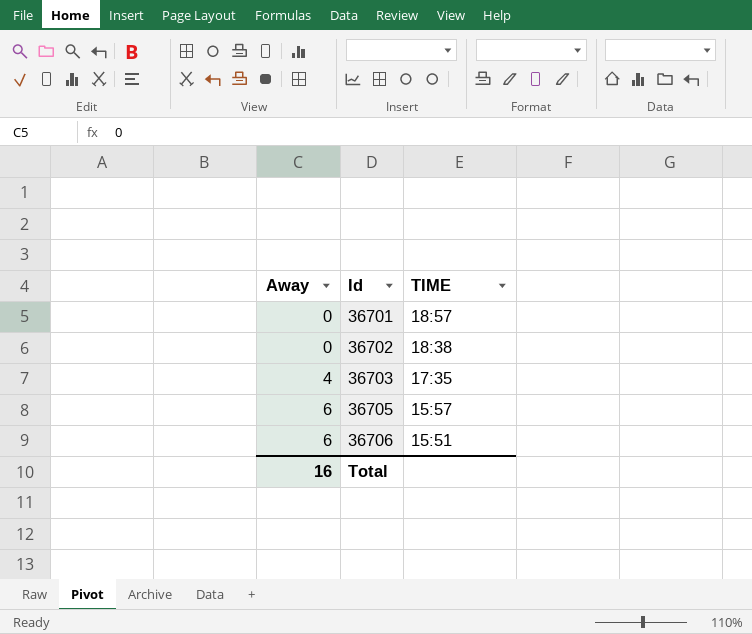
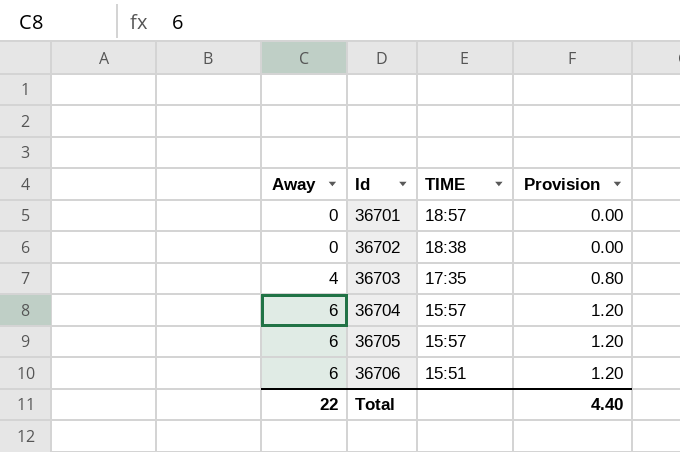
column Provision | formula: none -> [Away] * 0.2
row 36704: none -> 6 | 15:57 | 1.20
Total | Away: 16 -> 22

